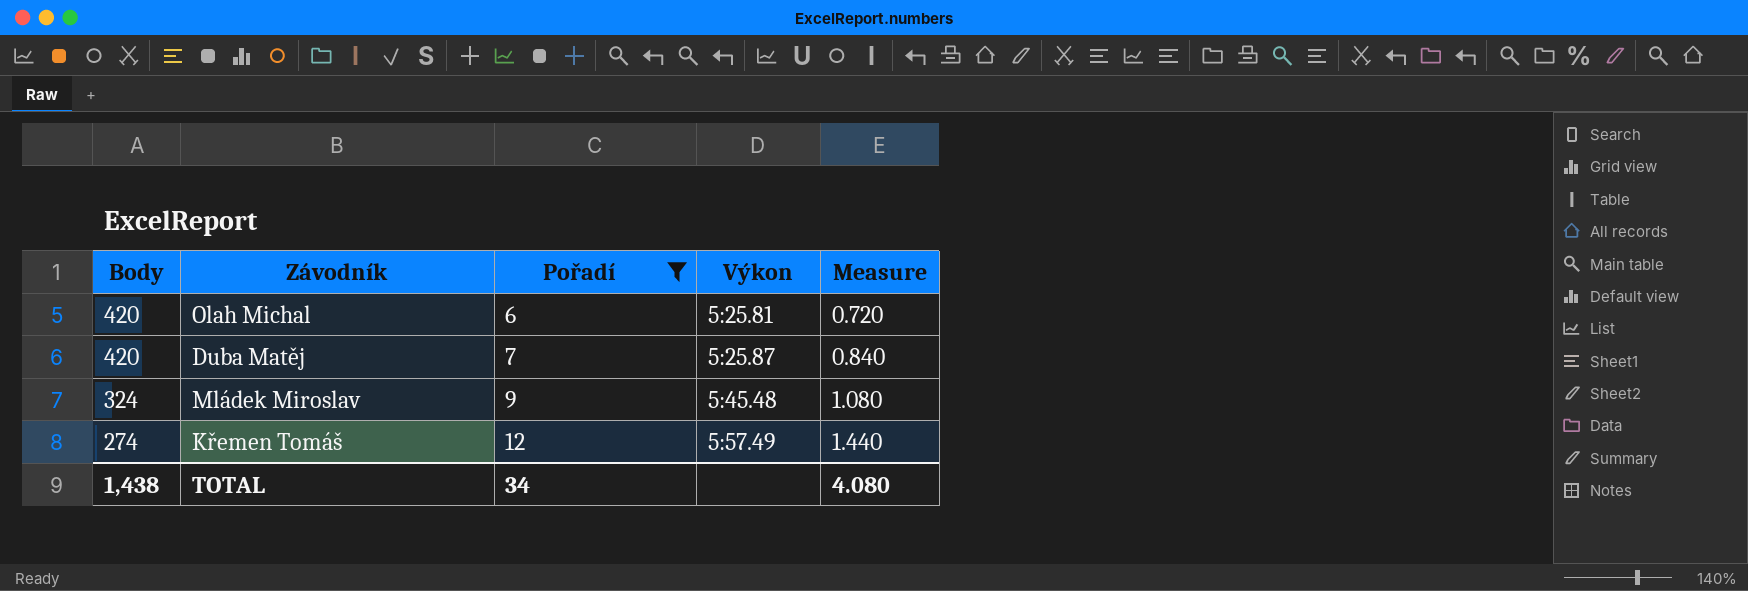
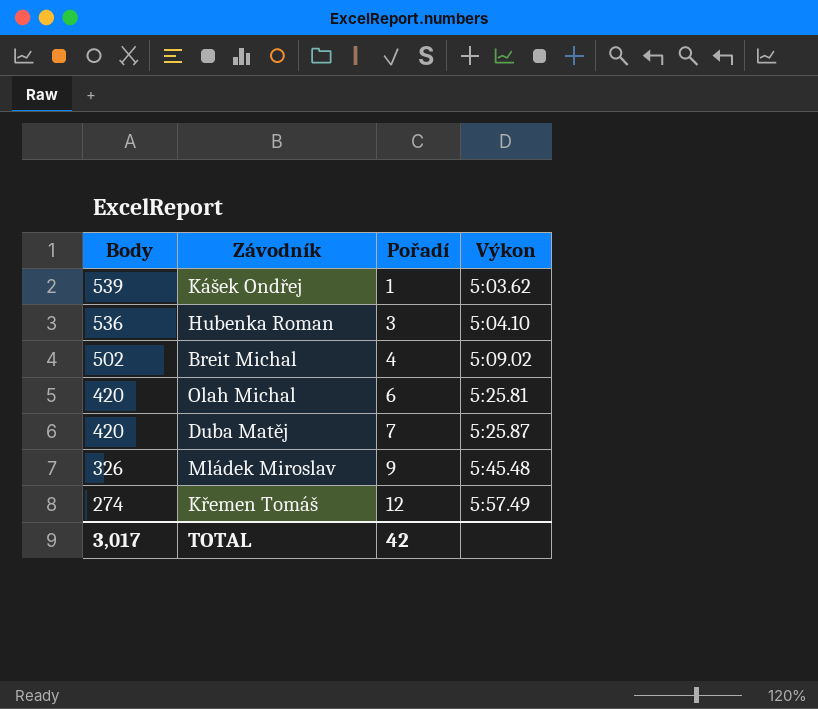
filter: Pořadí >= 6 -> none
column Measure | formula: [Pořadí] * 0.12 -> none
Mládek Miroslav | Body: 324 -> 326
TOTAL | Body: 1,438 -> 3,017
TOTAL | Pořadí: 34 -> 42

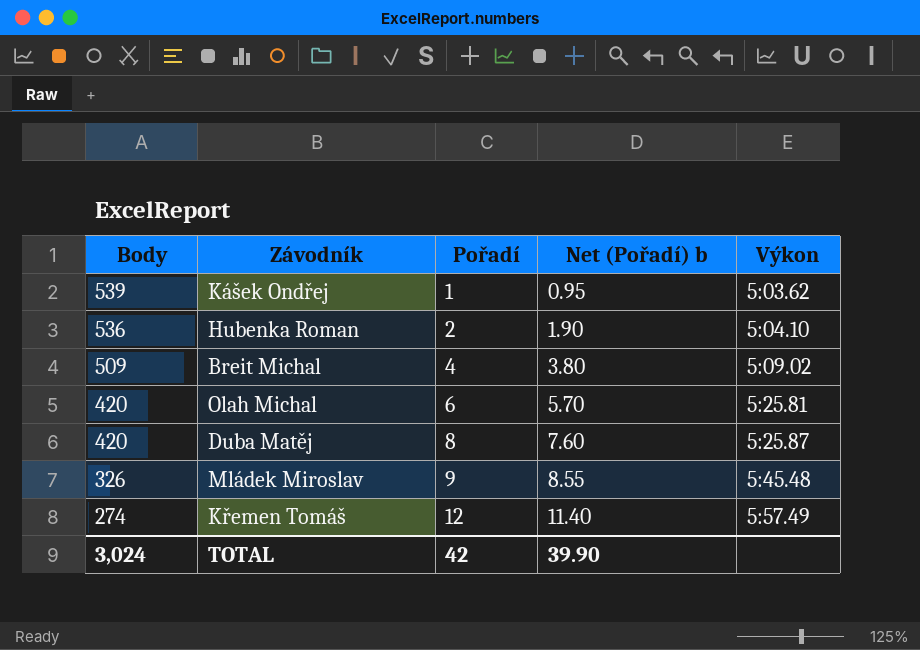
column Net (Pořadí) b | formula: none -> [Pořadí] * 0.95
Hubenka Roman | Pořadí: 3 -> 2
Breit Michal | Body: 502 -> 509
Duba Matěj | Pořadí: 7 -> 8
TOTAL | Body: 3,017 -> 3,024

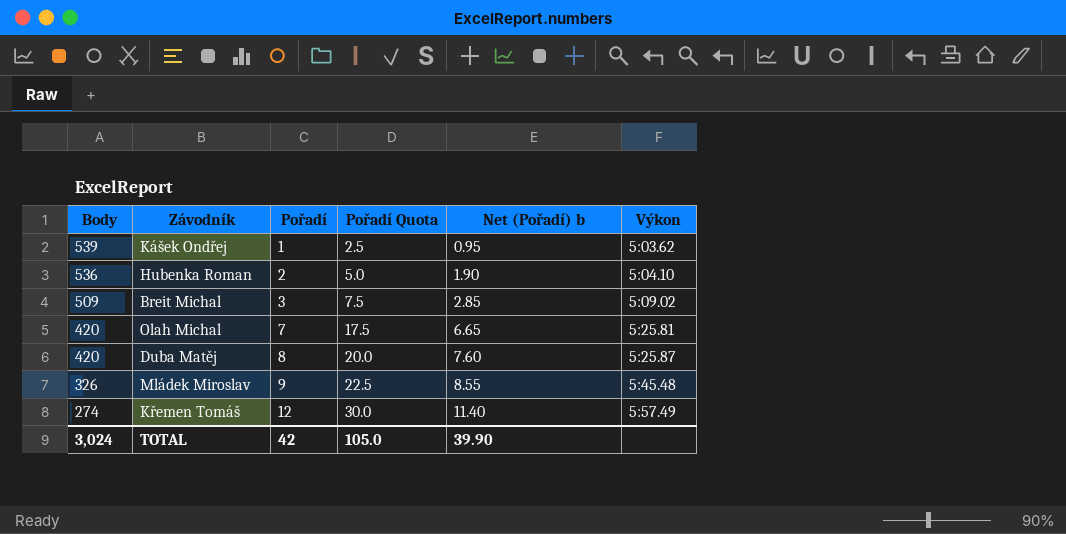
column Pořadí Quota | formula: none -> [Pořadí] * 2.5
Breit Michal | Pořadí: 4 -> 3
Breit Michal | Net (Pořadí) b: 3.80 -> 2.85
Olah Michal | Pořadí: 6 -> 7
Olah Michal | Net (Pořadí) b: 5.70 -> 6.65

